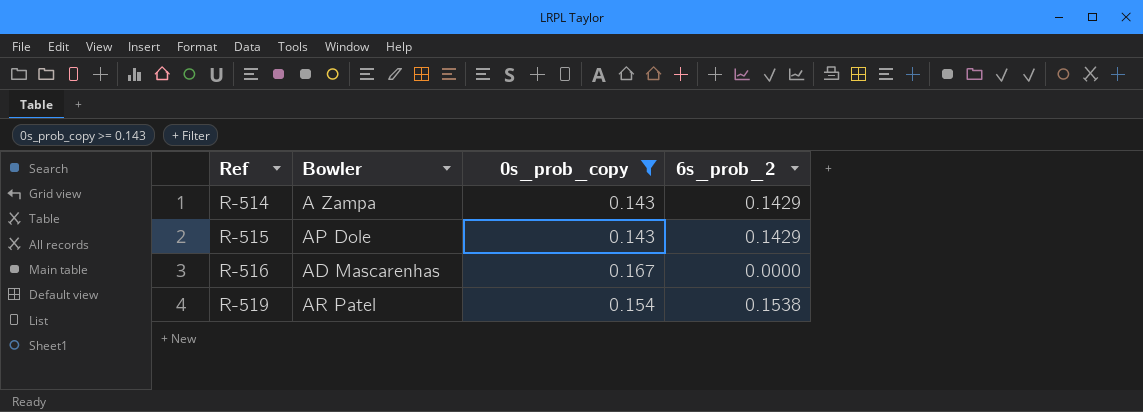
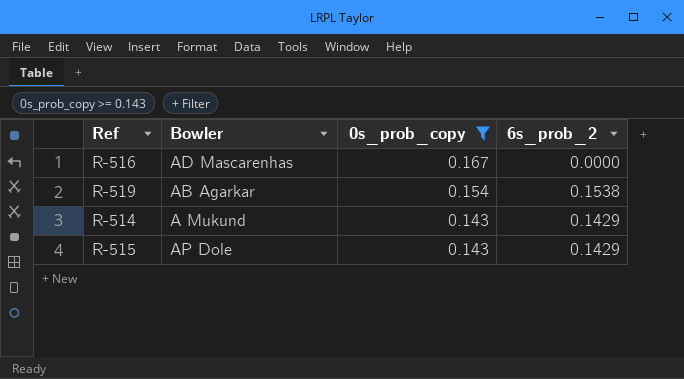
row order: Ref ascending -> 0s_prob_copy descending
R-519 | Bowler: AR Patel -> AB Agarkar
R-514 | Bowler: A Zampa -> A Mukund

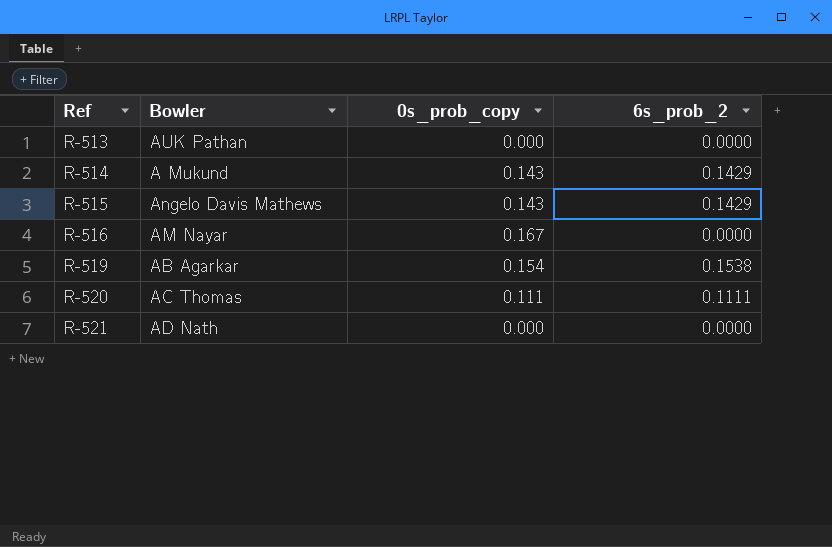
filter: 0s_prob_copy >= 0.143 -> none
row order: 0s_prob_copy descending -> Ref ascending
R-515 | Bowler: AP Dole -> Angelo Davis Mathews
R-516 | Bowler: AD Mascarenhas -> AM Nayar

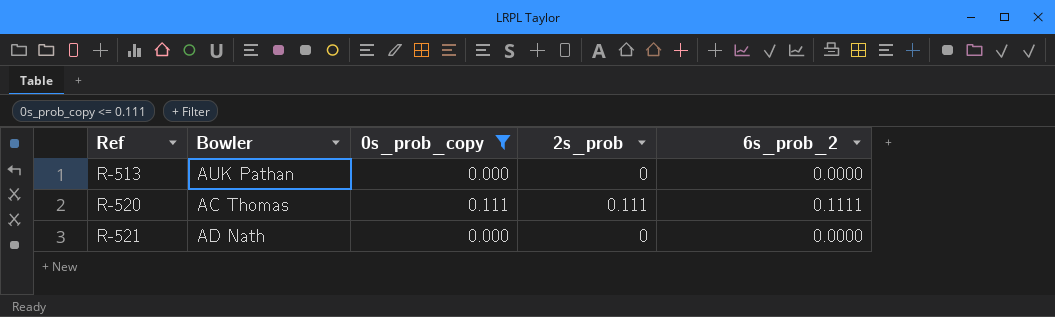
filter: none -> 0s_prob_copy <= 0.111
column 2s_prob | position: none -> 4

